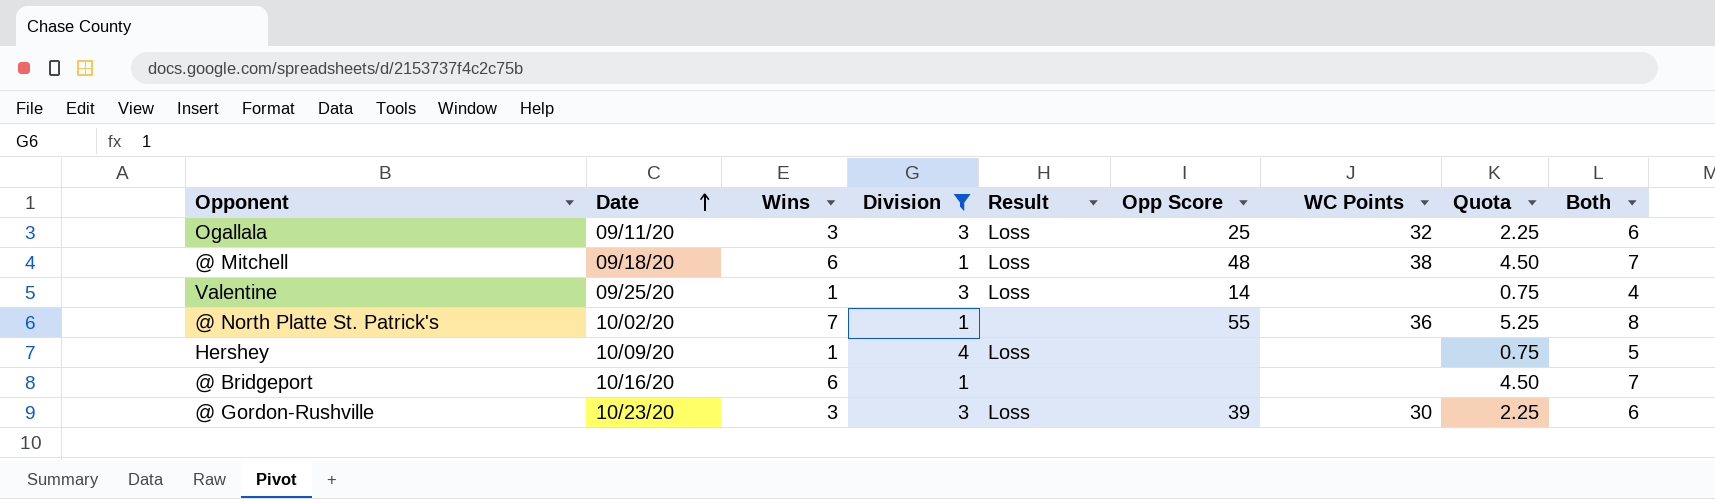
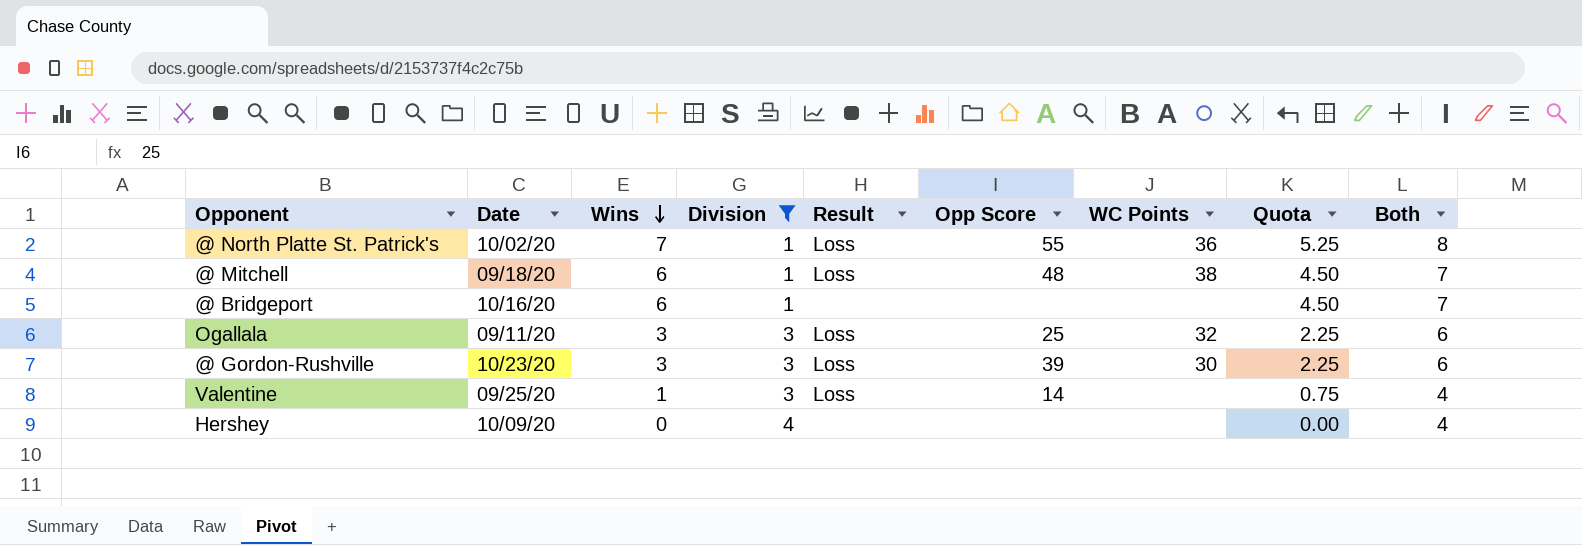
row order: Date ascending -> Wins descending
@ North Platte St. Patrick's | Result: none -> Loss
Hershey | Wins: 1 -> 0
Hershey | Result: Loss -> none
Hershey | Quota: 0.75 -> 0.00
Hershey | Both: 5 -> 4

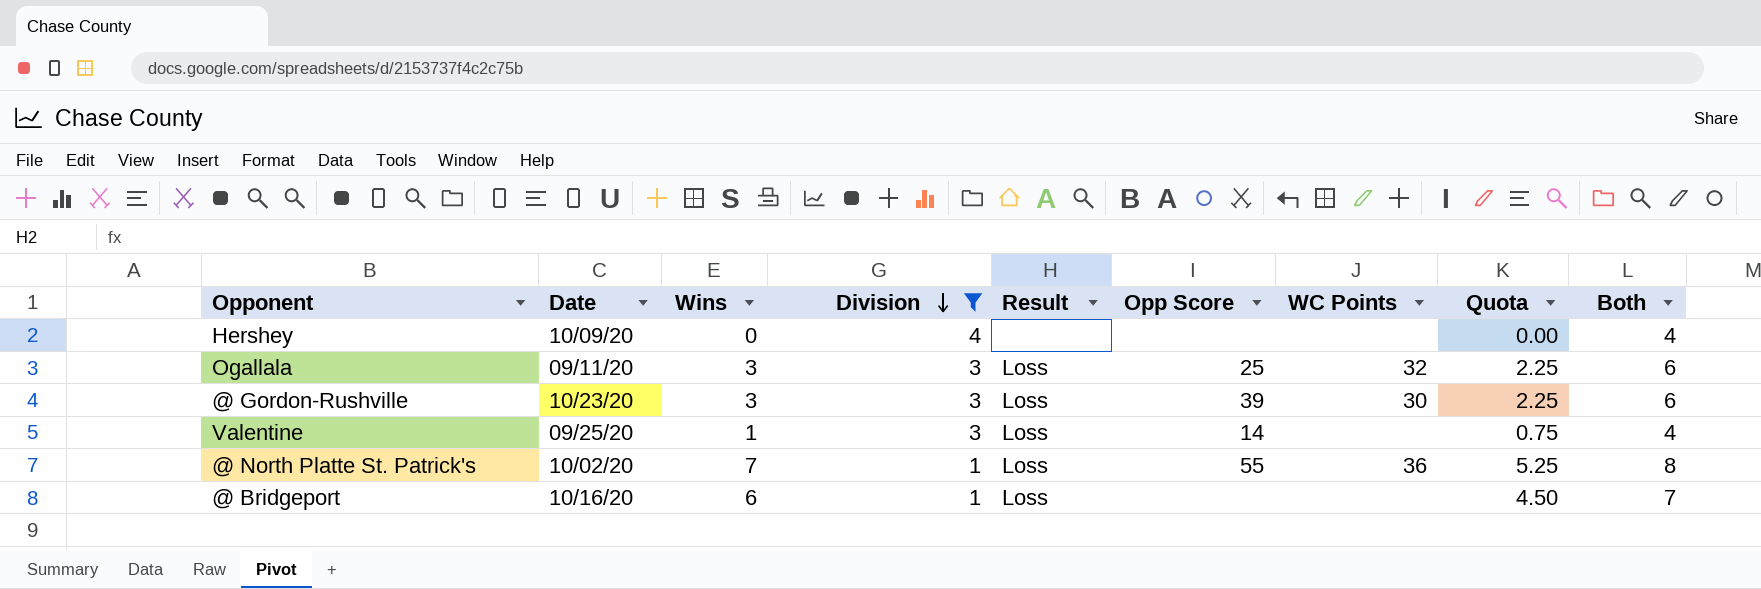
row order: Wins descending -> Division descending
row @ Mitchell: 09/18/20 | 6 | 1 | Loss | 48 | 38 | 4.50 | 7 -> none
@ Bridgeport | Result: none -> Loss

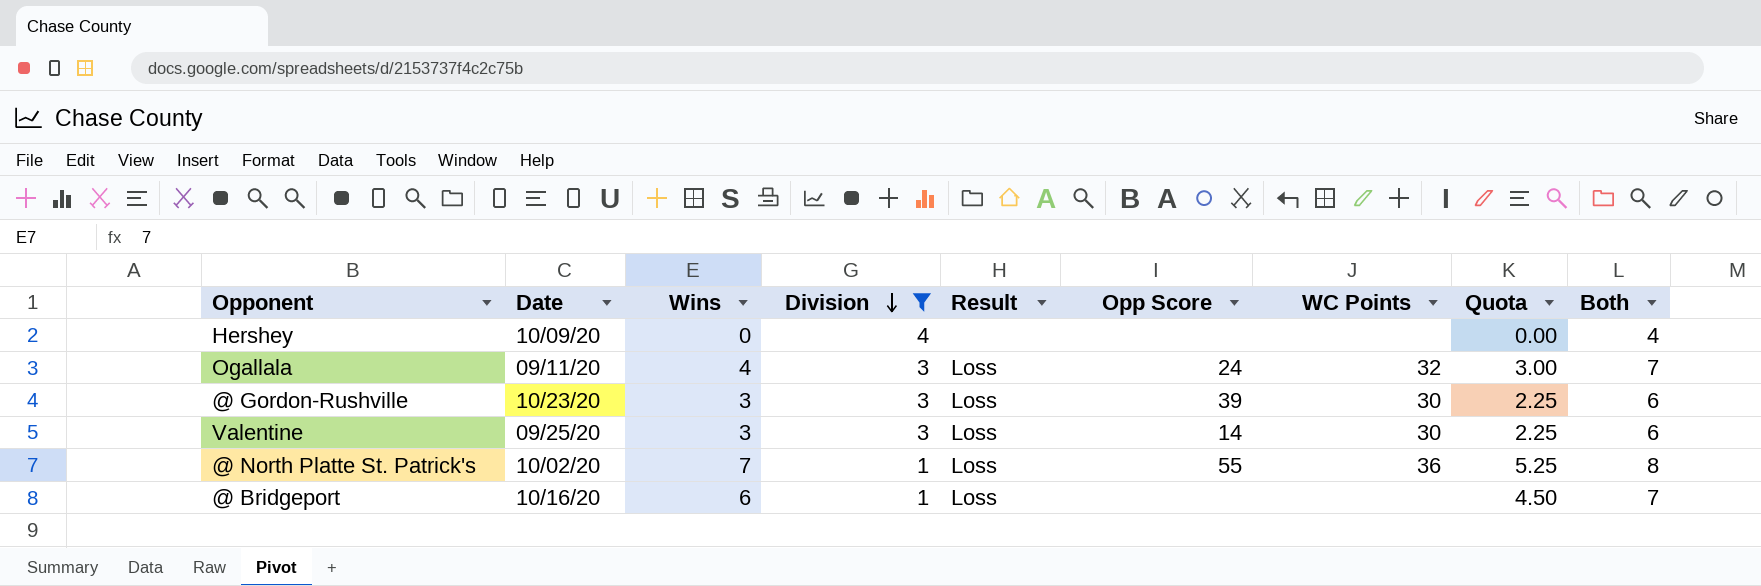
Ogallala | Wins: 3 -> 4
Ogallala | Opp Score: 25 -> 24
Ogallala | Quota: 2.25 -> 3.00
Ogallala | Both: 6 -> 7
Valentine | Wins: 1 -> 3
Valentine | WC Points: none -> 30
Valentine | Quota: 0.75 -> 2.25
Valentine | Both: 4 -> 6

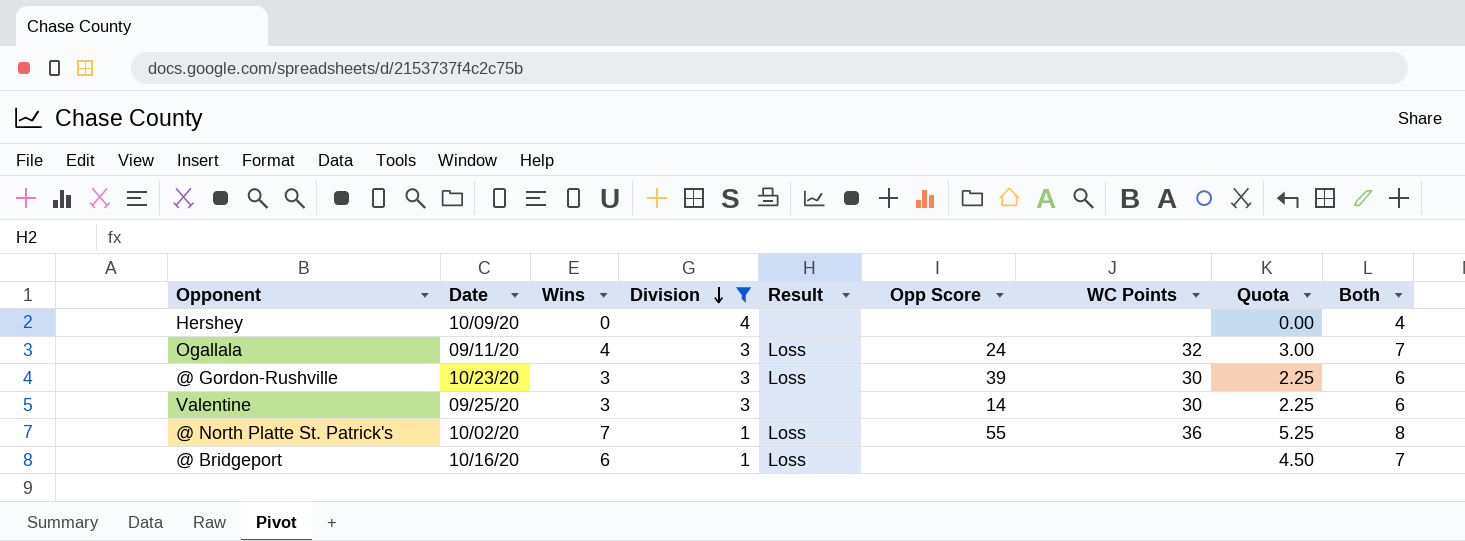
Valentine | Result: Loss -> none

